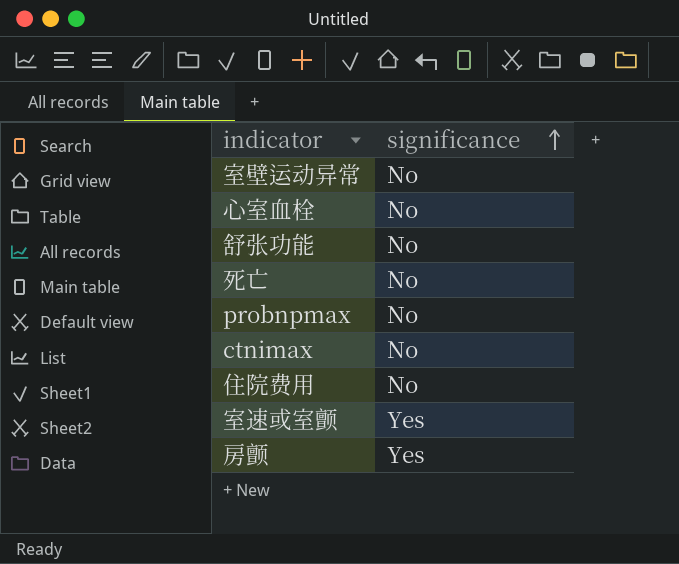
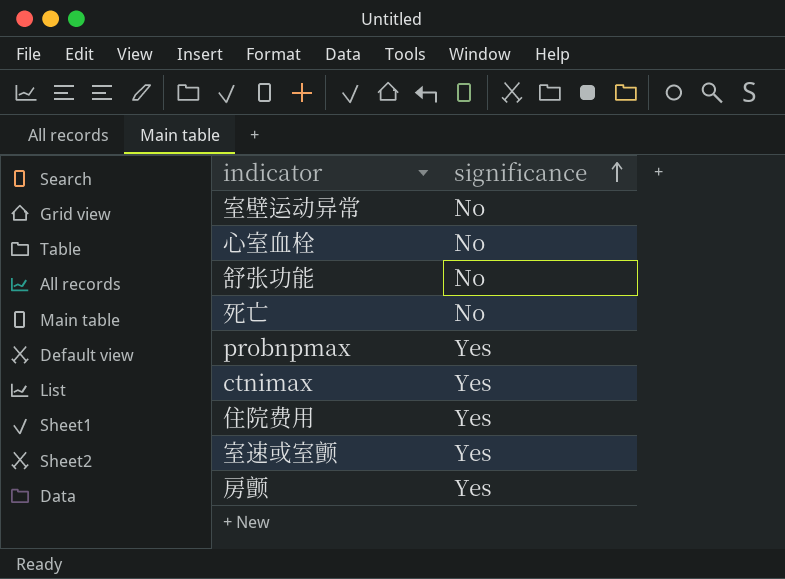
probnpmax | significance: No -> Yes
ctnimax | significance: No -> Yes
住院费用 | significance: No -> Yes

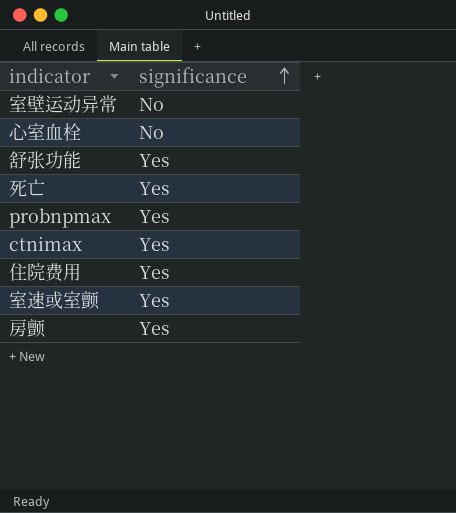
舒张功能 | significance: No -> Yes
死亡 | significance: No -> Yes

